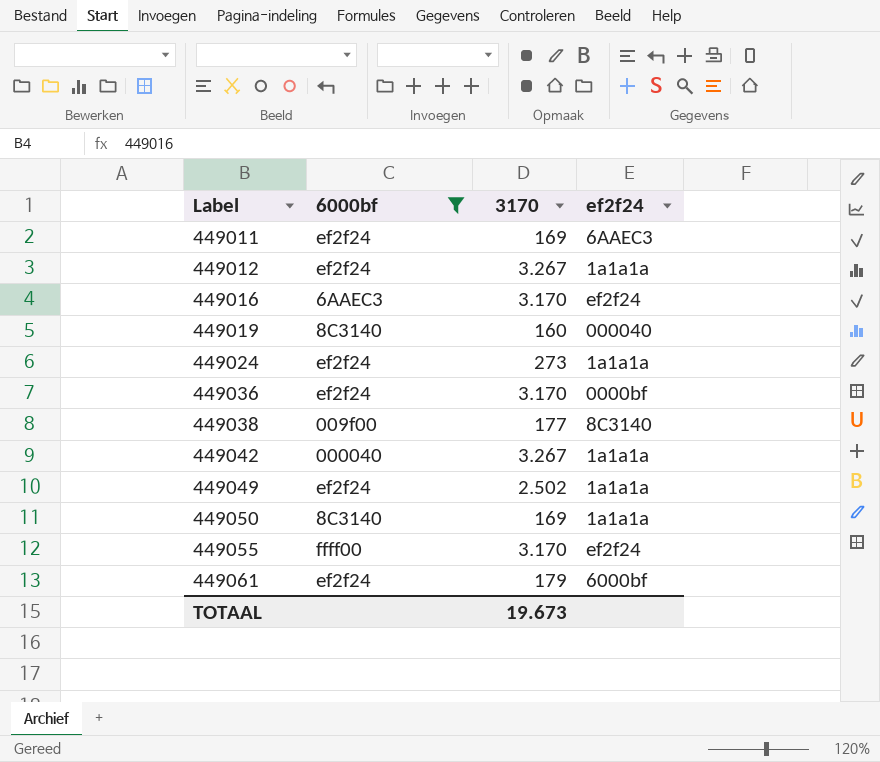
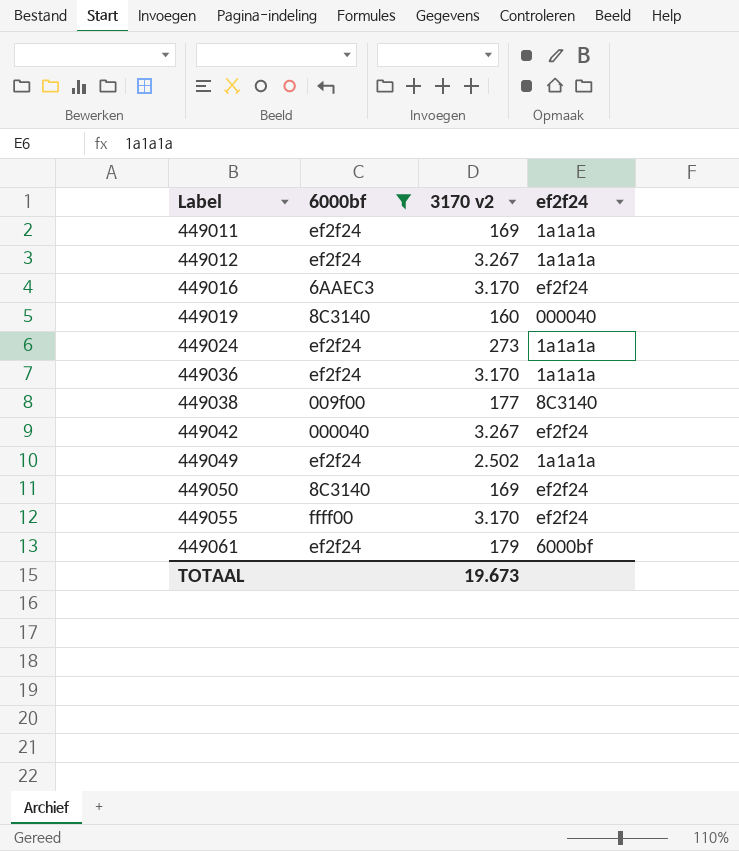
column name: 3170 -> 3170 v2
449011 | ef2f24: 6AAEC3 -> 1a1a1a
449036 | ef2f24: 0000bf -> 1a1a1a
449042 | ef2f24: 1a1a1a -> ef2f24
449050 | ef2f24: 1a1a1a -> ef2f24

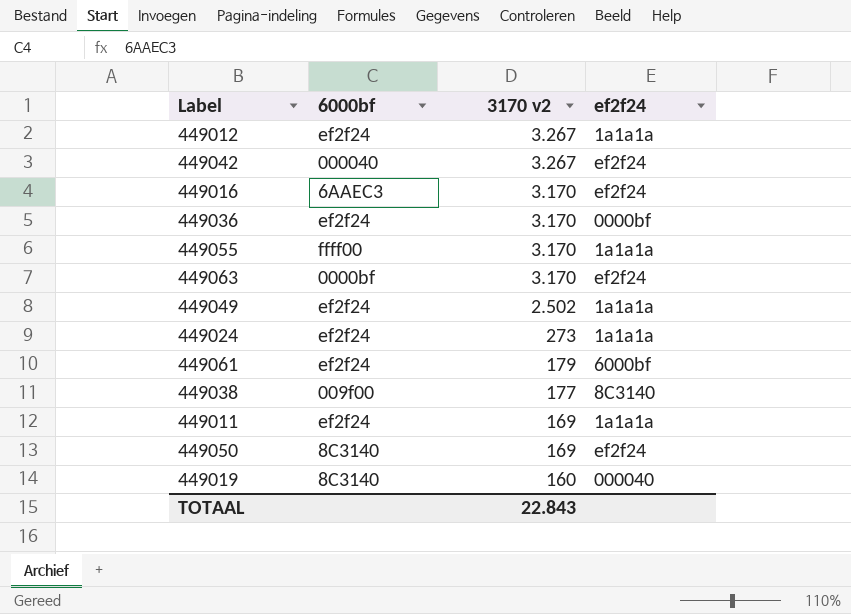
filter: 6000bf != 0000bf -> none
row order: Label ascending -> 3170 v2 descending
449036 | ef2f24: 1a1a1a -> 0000bf
449055 | ef2f24: ef2f24 -> 1a1a1a
TOTAAL | 3170 v2: 19.673 -> 22.843

